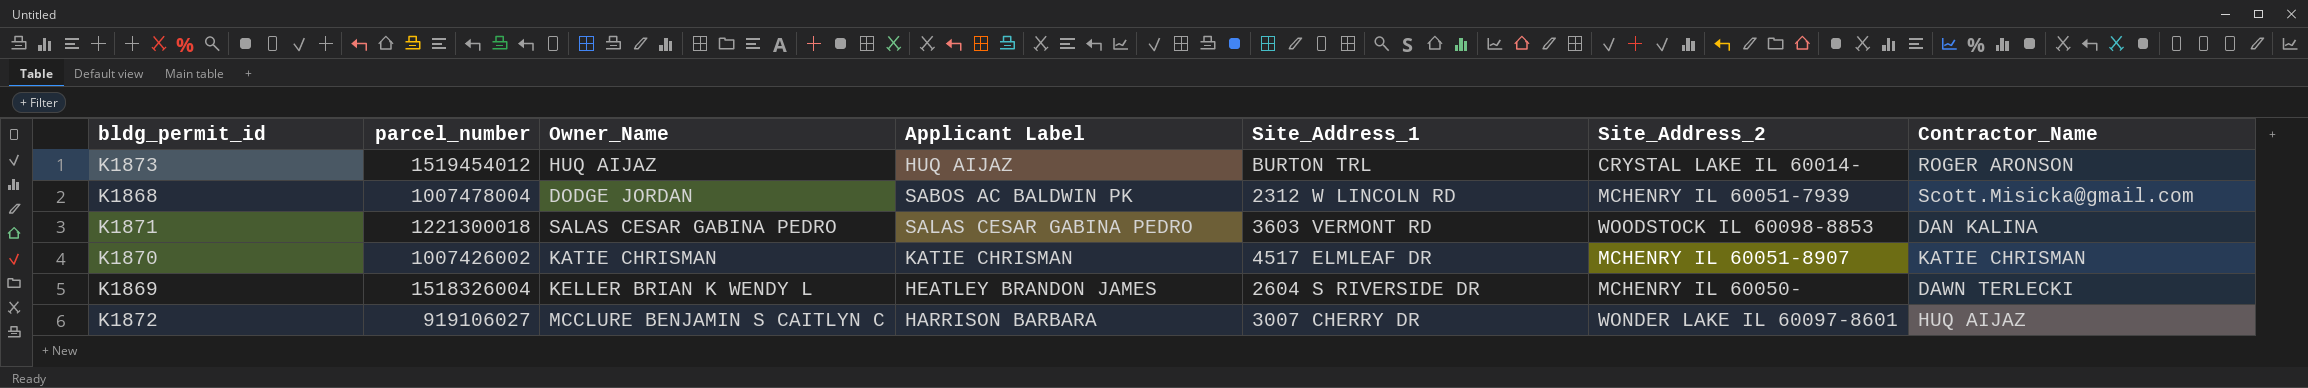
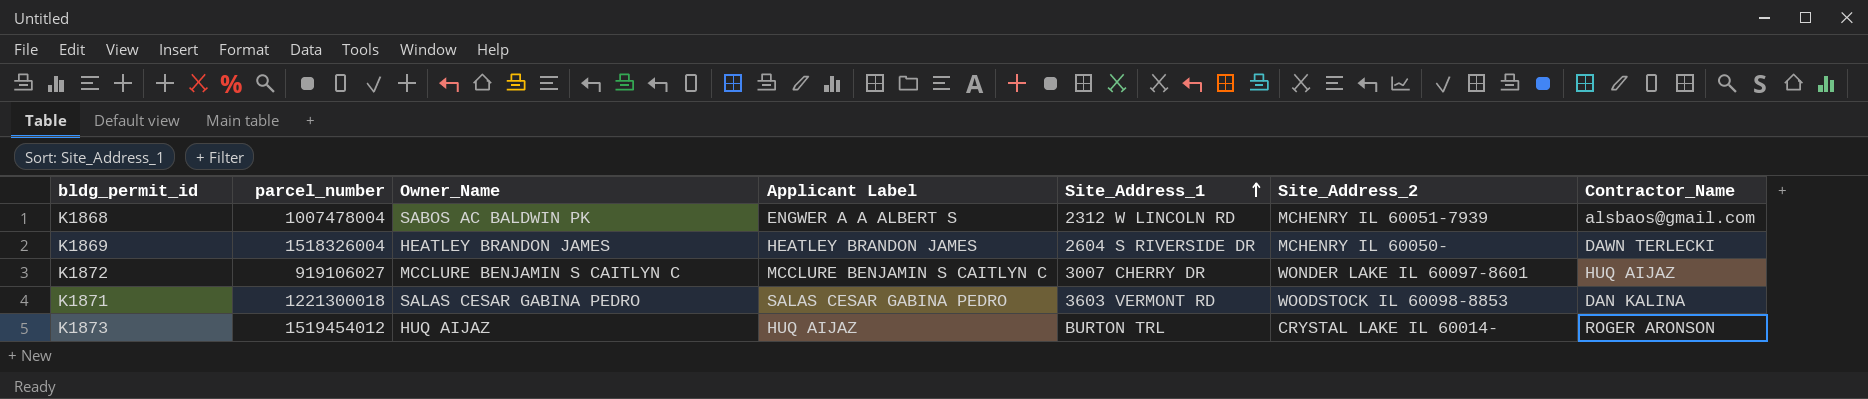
row order: none -> Site_Address_1 ascending
row K1870: 1007426002 | KATIE CHRISMAN | KATIE CHRISMAN | 4517 ELMLEAF DR | MCHENRY IL 60051-8907 | KATIE CHRISMAN -> none
K1868 | Owner_Name: DODGE JORDAN -> SABOS AC BALDWIN PK
K1868 | Applicant Label: SABOS AC BALDWIN PK -> ENGWER A A ALBERT S
K1868 | Contractor_Name: Scott.Misicka@gmail.com -> alsbaos@gmail.com
K1869 | Owner_Name: KELLER BRIAN K WENDY L -> HEATLEY BRANDON JAMES
K1872 | Applicant Label: HARRISON BARBARA -> MCCLURE BENJAMIN S CAITLYN C

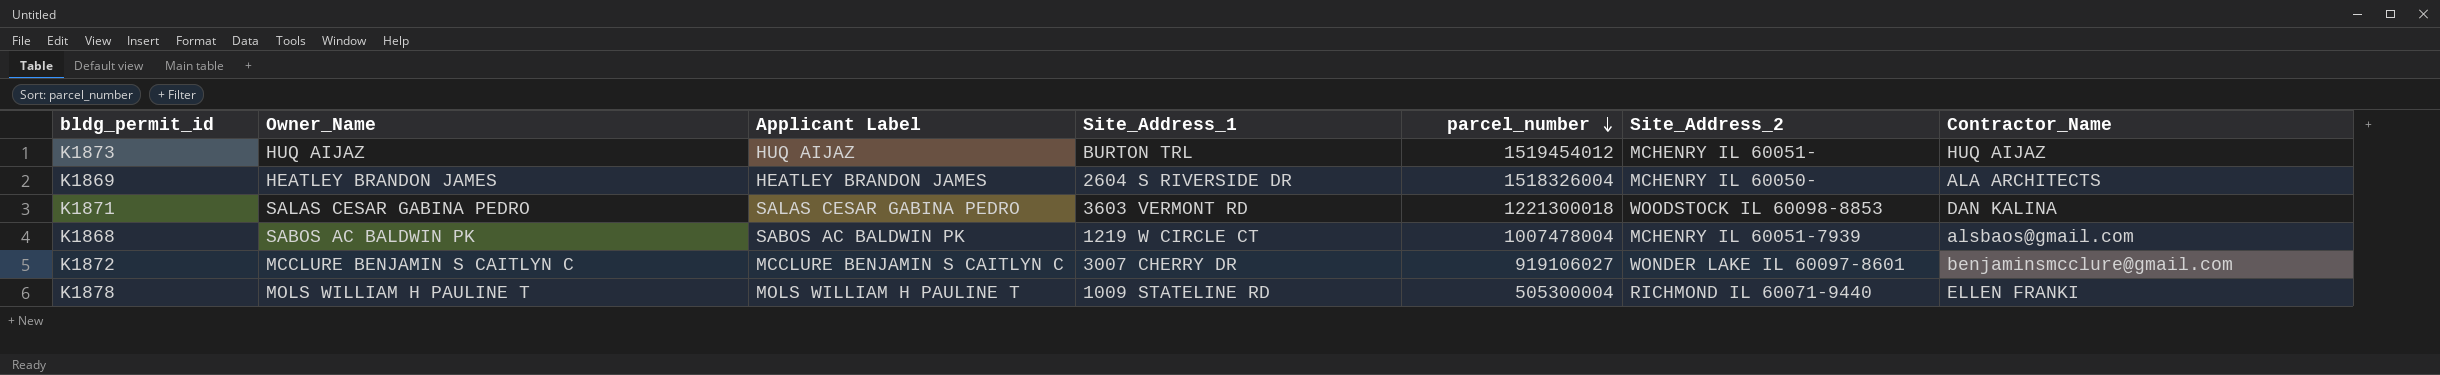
row order: Site_Address_1 ascending -> parcel_number descending
column parcel_number | position: 2 -> 5
K1873 | Site_Address_2: CRYSTAL LAKE IL 60014- -> MCHENRY IL 60051-
K1873 | Contractor_Name: ROGER ARONSON -> HUQ AIJAZ
K1869 | Contractor_Name: DAWN TERLECKI -> ALA ARCHITECTS
K1868 | Applicant Label: ENGWER A A ALBERT S -> SABOS AC BALDWIN PK
K1868 | Site_Address_1: 2312 W LINCOLN RD -> 1219 W CIRCLE CT
K1872 | Contractor_Name: HUQ AIJAZ -> benjaminsmcclure@gmail.com
row K1878: none -> MOLS WILLIAM H PAULINE T | MOLS WILLIAM H PAULINE T | 1009 STATELINE RD | 505300004 | RICHMOND IL 60071-9440 | ELLEN FRANKI

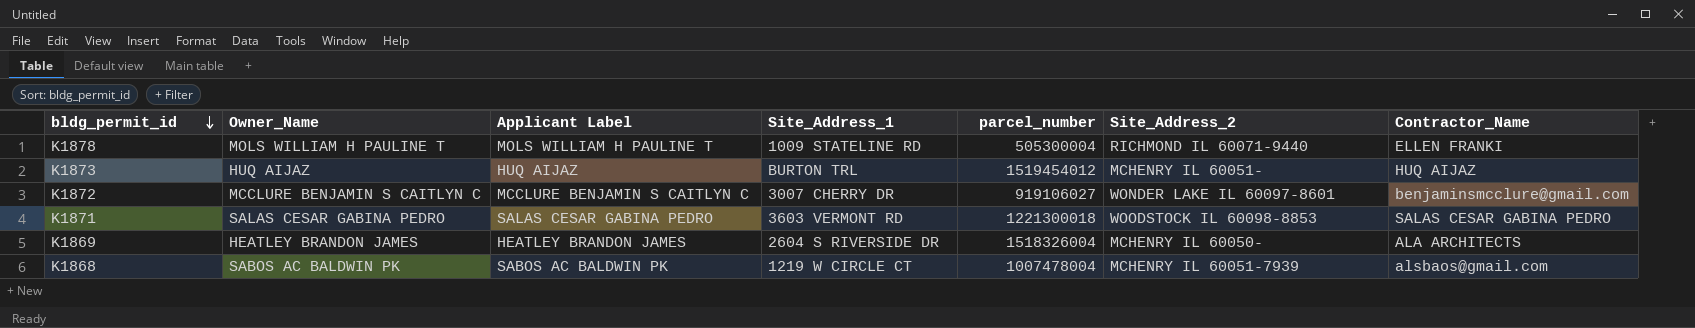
row order: parcel_number descending -> bldg_permit_id descending
K1871 | Contractor_Name: DAN KALINA -> SALAS CESAR GABINA PEDRO

